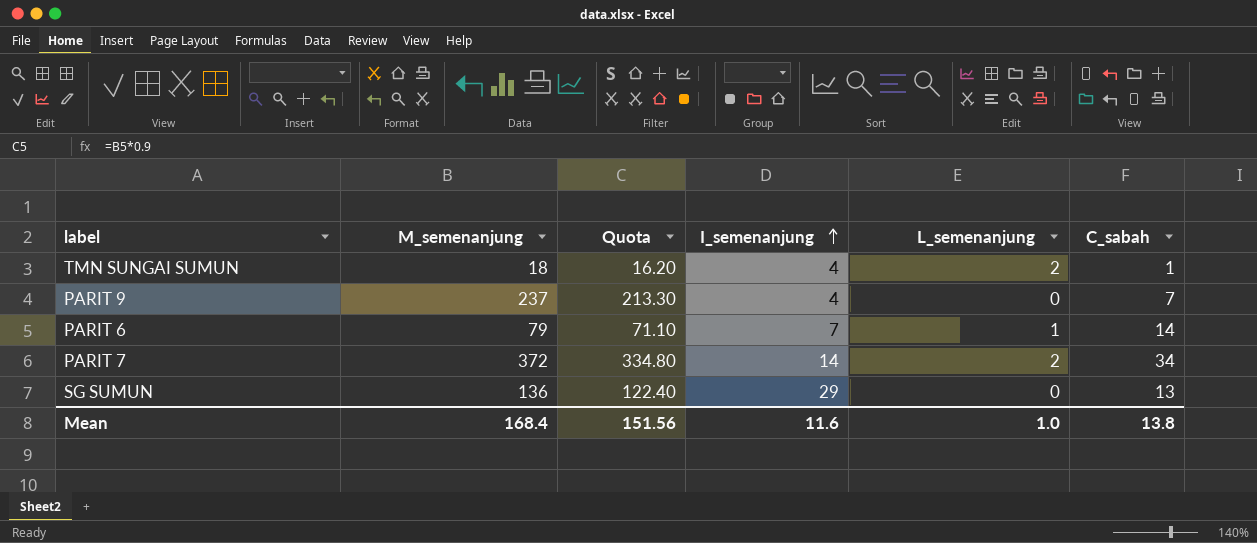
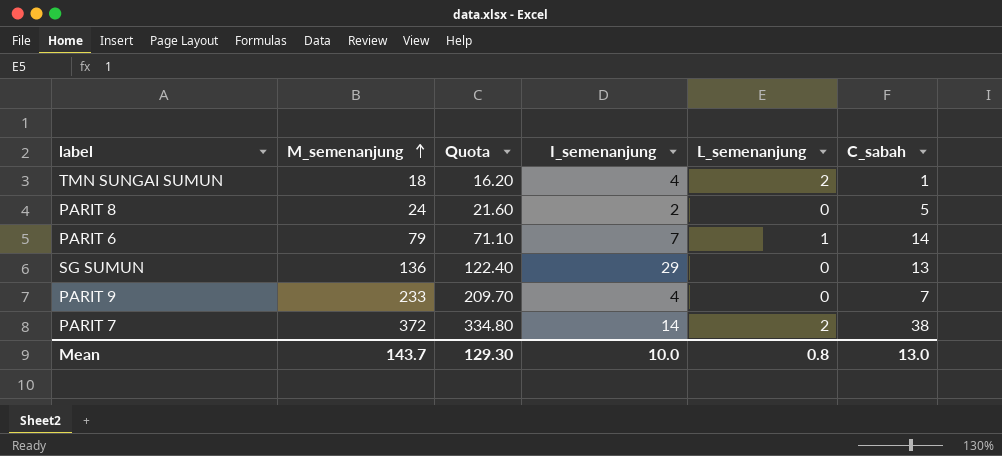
row order: I_semenanjung ascending -> M_semenanjung ascending
row PARIT 8: none -> 24 | 21.60 | 2 | 0 | 5
PARIT 9 | M_semenanjung: 237 -> 233
PARIT 9 | Quota: 213.30 -> 209.70
PARIT 7 | C_sabah: 34 -> 38
Mean | M_semenanjung: 168.4 -> 143.7
Mean | Quota: 151.56 -> 129.30
Mean | I_semenanjung: 11.6 -> 10.0
Mean | L_semenanjung: 1.0 -> 0.8
Mean | C_sabah: 13.8 -> 13.0

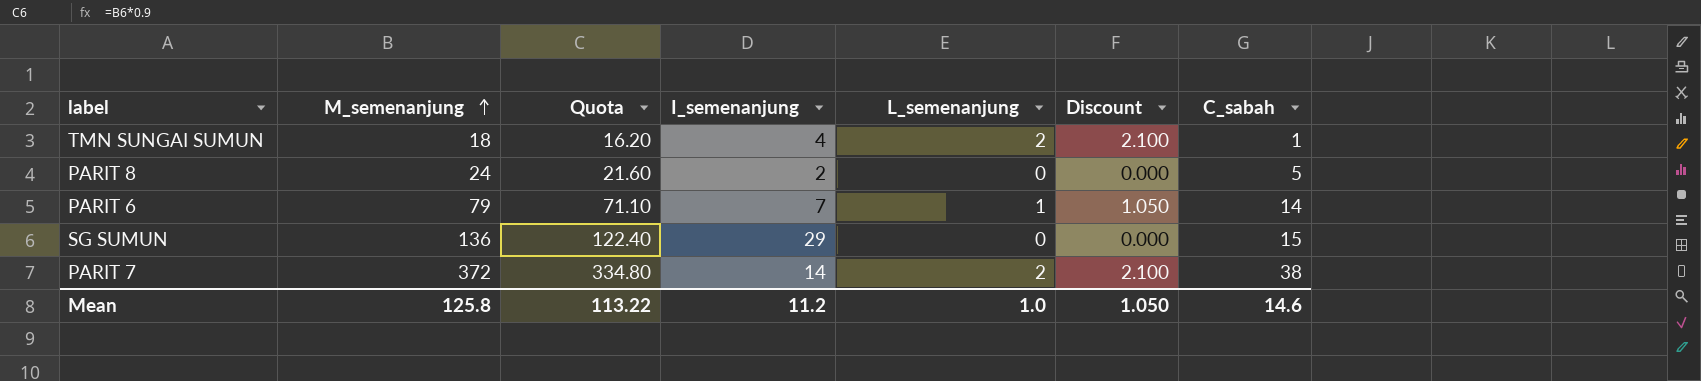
column Discount | formula: none -> [L_semenanjung] * 1.05
row PARIT 9: 233 | 209.70 | 4 | 0 | 7 -> none
SG SUMUN | C_sabah: 13 -> 15
Mean | M_semenanjung: 143.7 -> 125.8
Mean | Quota: 129.30 -> 113.22
Mean | I_semenanjung: 10.0 -> 11.2
Mean | L_semenanjung: 0.8 -> 1.0
Mean | C_sabah: 13.0 -> 14.6

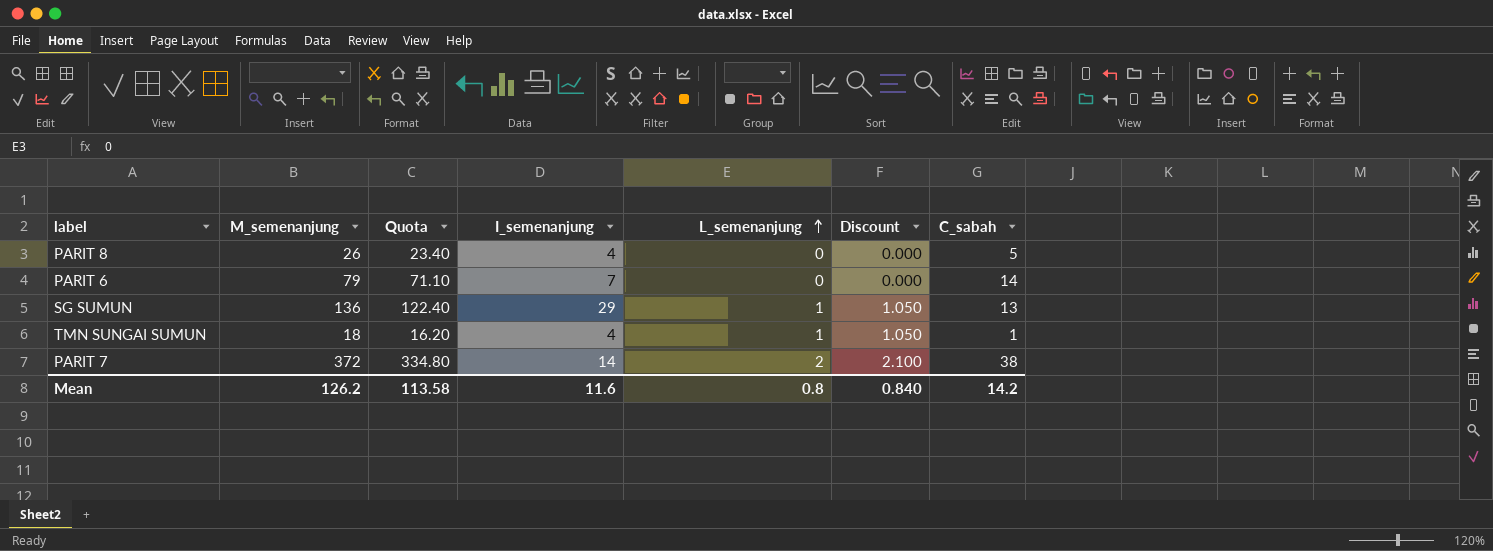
row order: M_semenanjung ascending -> L_semenanjung ascending
PARIT 8 | M_semenanjung: 24 -> 26
PARIT 8 | Quota: 21.60 -> 23.40
PARIT 8 | I_semenanjung: 2 -> 4
PARIT 6 | L_semenanjung: 1 -> 0
PARIT 6 | Discount: 1.050 -> 0.000
SG SUMUN | L_semenanjung: 0 -> 1
SG SUMUN | Discount: 0.000 -> 1.050
SG SUMUN | C_sabah: 15 -> 13
TMN SUNGAI SUMUN | L_semenanjung: 2 -> 1
TMN SUNGAI SUMUN | Discount: 2.100 -> 1.050
Mean | M_semenanjung: 125.8 -> 126.2
Mean | Quota: 113.22 -> 113.58
Mean | I_semenanjung: 11.2 -> 11.6
Mean | L_semenanjung: 1.0 -> 0.8
Mean | Discount: 1.050 -> 0.840
Mean | C_sabah: 14.6 -> 14.2

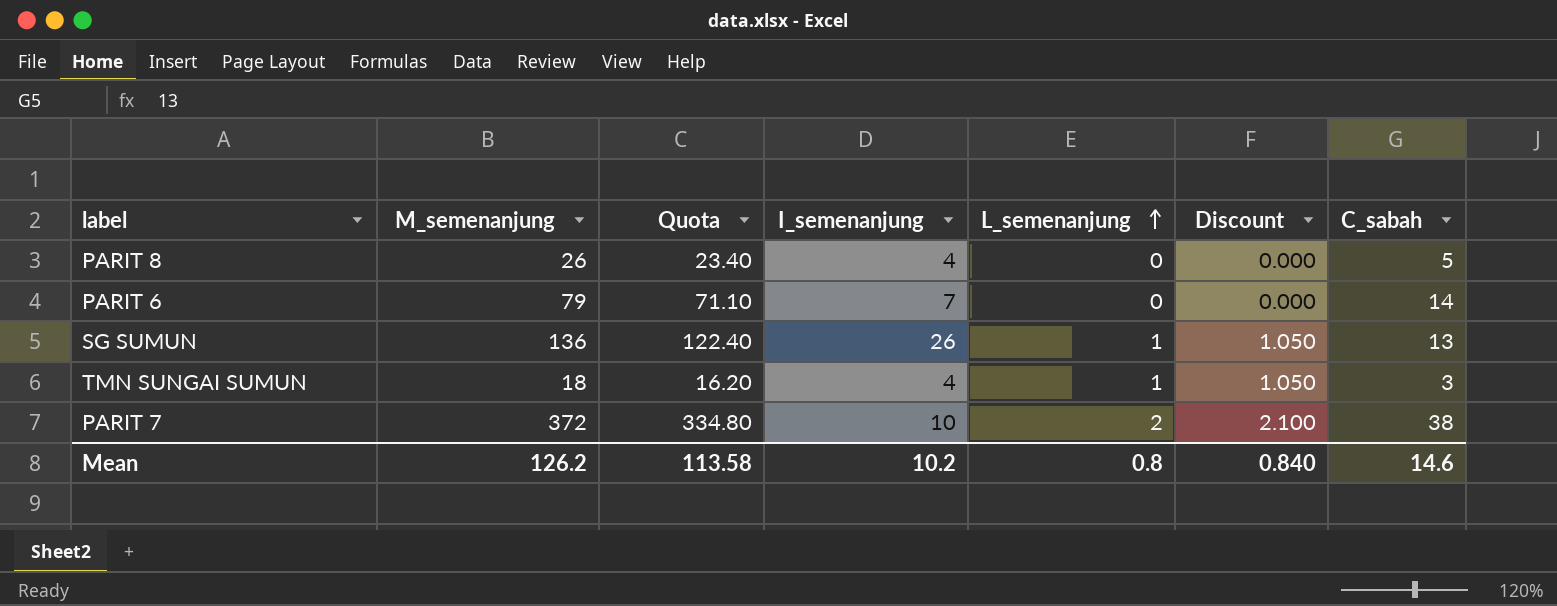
SG SUMUN | I_semenanjung: 29 -> 26
TMN SUNGAI SUMUN | C_sabah: 1 -> 3
PARIT 7 | I_semenanjung: 14 -> 10
Mean | I_semenanjung: 11.6 -> 10.2
Mean | C_sabah: 14.2 -> 14.6

